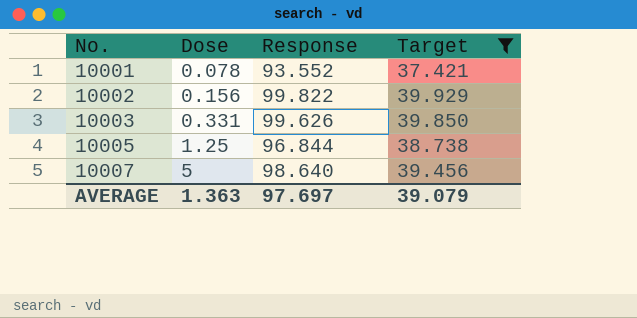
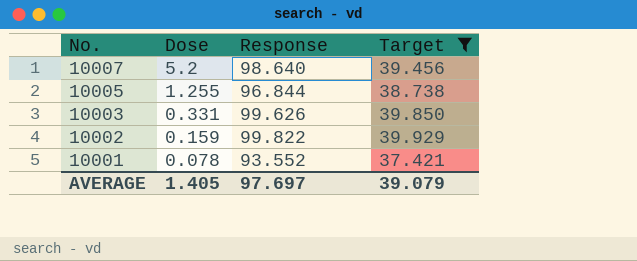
row order: No. ascending -> No. descending
10007 | Dose: 5 -> 5.2
10005 | Dose: 1.25 -> 1.255
10002 | Dose: 0.156 -> 0.159
AVERAGE | Dose: 1.363 -> 1.405

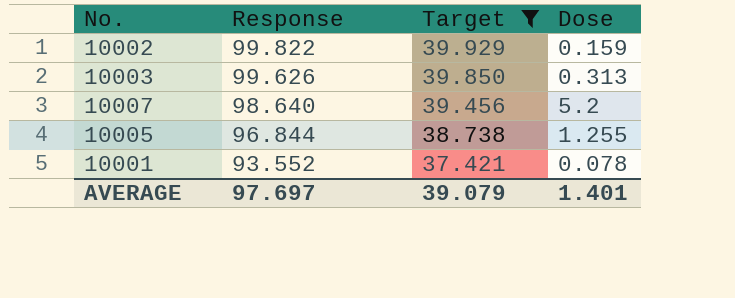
row order: No. descending -> Response descending
column Dose | position: 2 -> 4
10003 | Dose: 0.331 -> 0.313
AVERAGE | Dose: 1.405 -> 1.401

